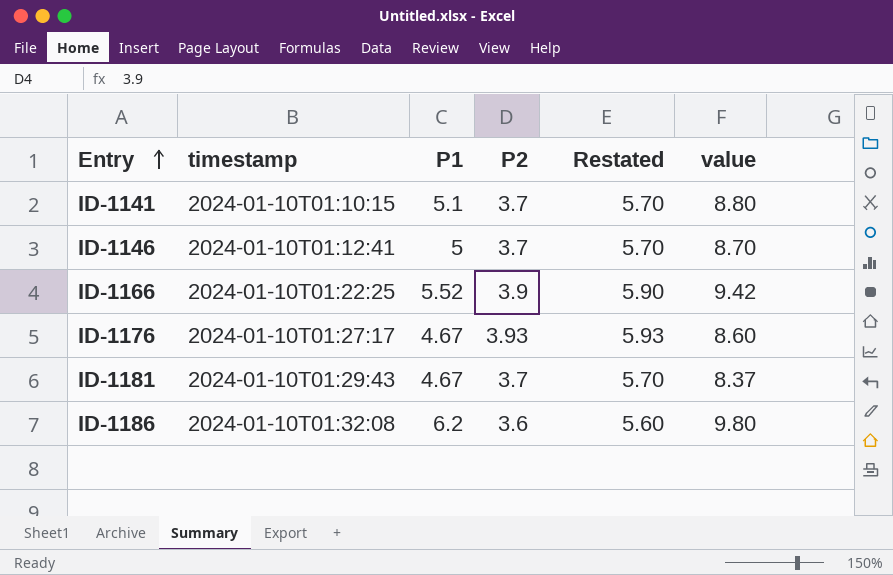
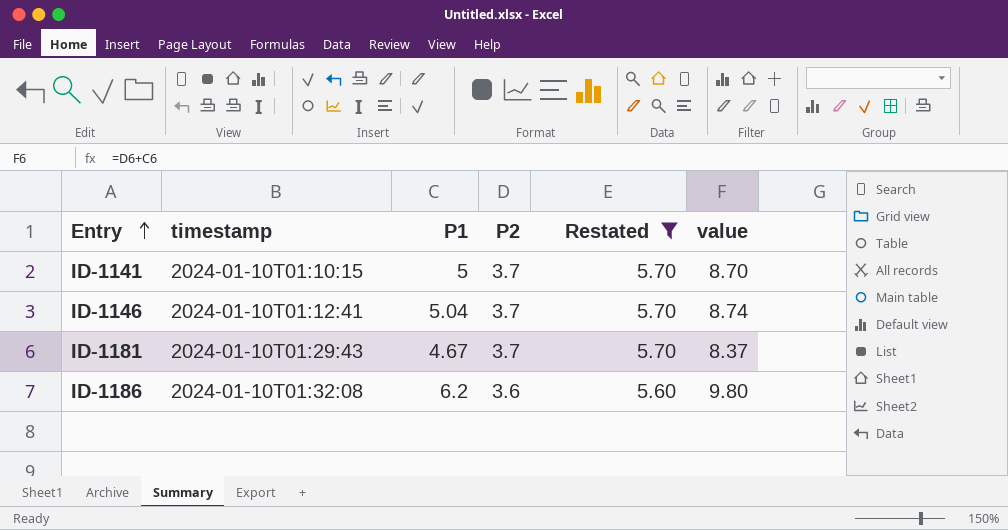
filter: none -> Restated <= 5.70
ID-1141 | P1: 5.1 -> 5
ID-1141 | value: 8.80 -> 8.70
ID-1146 | P1: 5 -> 5.04
ID-1146 | value: 8.70 -> 8.74

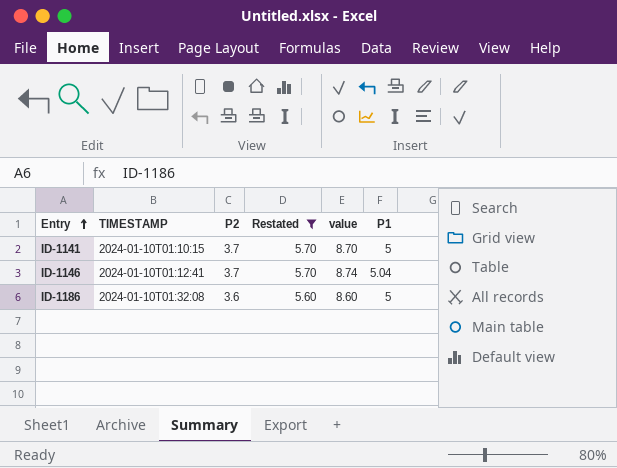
column name: timestamp -> TIMESTAMP
column P1 | position: 3 -> 6
row ID-1181: 2024-01-10T01:29:43 | 4.67 | 3.7 | 5.70 | 8.37 -> none
ID-1186 | value: 9.80 -> 8.60
ID-1186 | P1: 6.2 -> 5

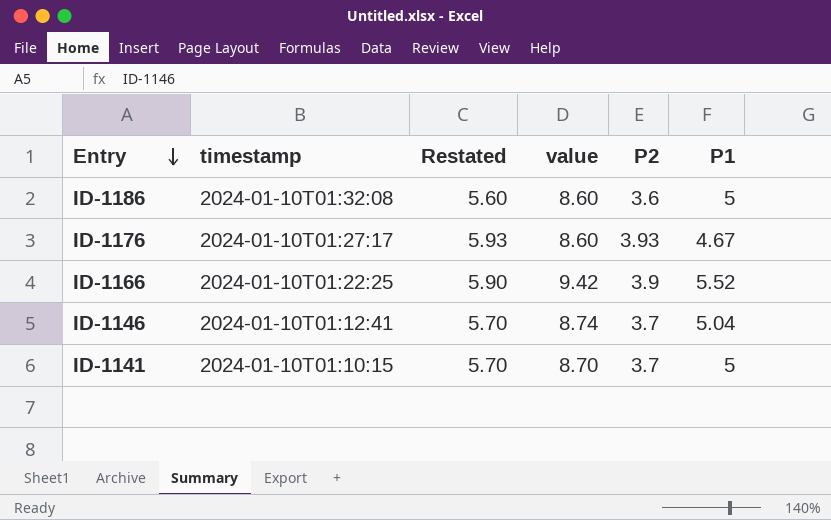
filter: Restated <= 5.70 -> none
row order: Entry ascending -> Entry descending
column name: TIMESTAMP -> timestamp
column P2 | position: 3 -> 5

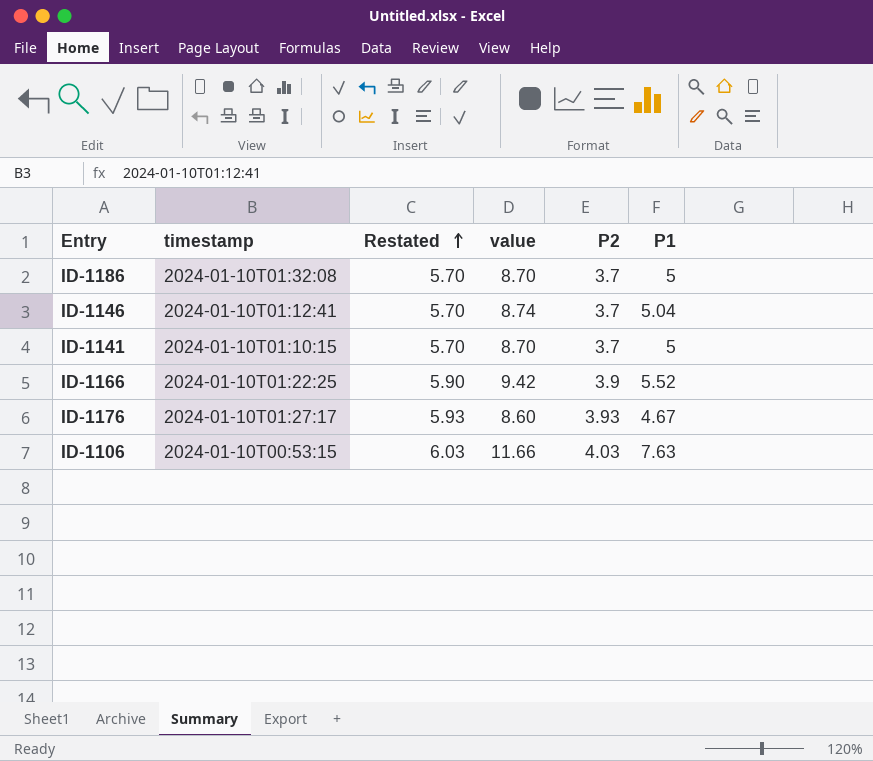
row order: Entry descending -> Restated ascending
ID-1186 | Restated: 5.60 -> 5.70
ID-1186 | value: 8.60 -> 8.70
ID-1186 | P2: 3.6 -> 3.7
row ID-1106: none -> 2024-01-10T00:53:15 | 6.03 | 11.66 | 4.03 | 7.63

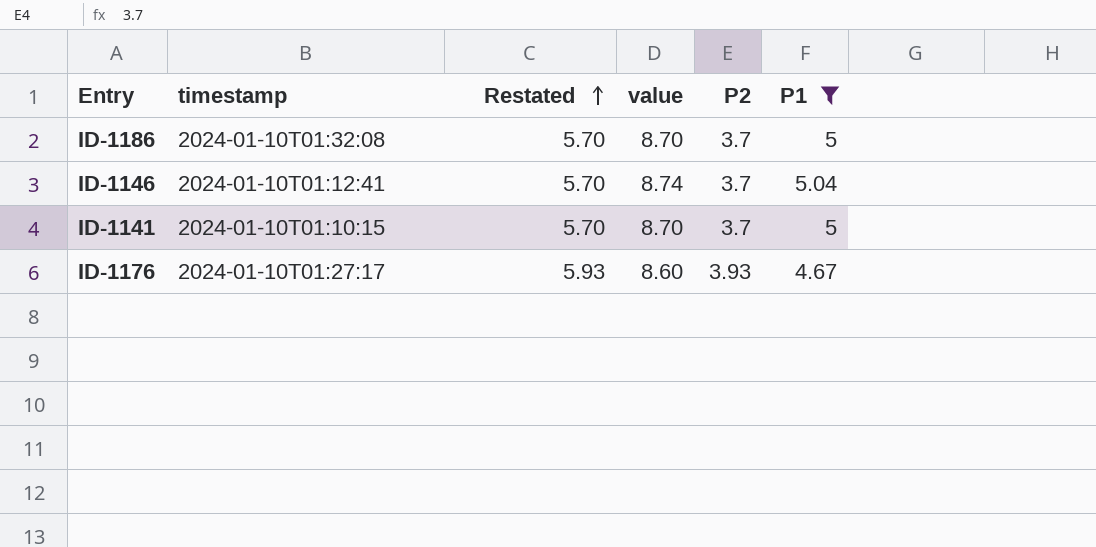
filter: none -> P1 <= 5.04

